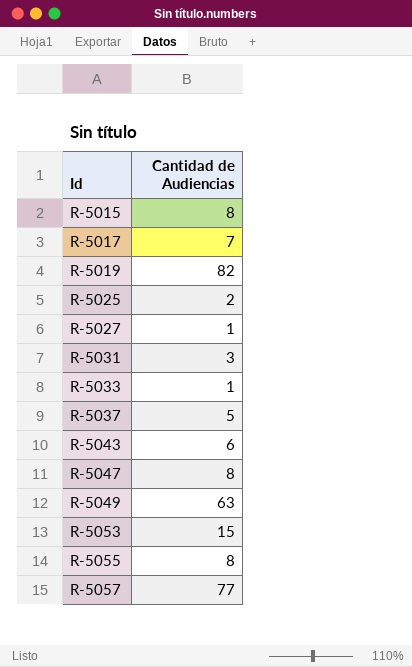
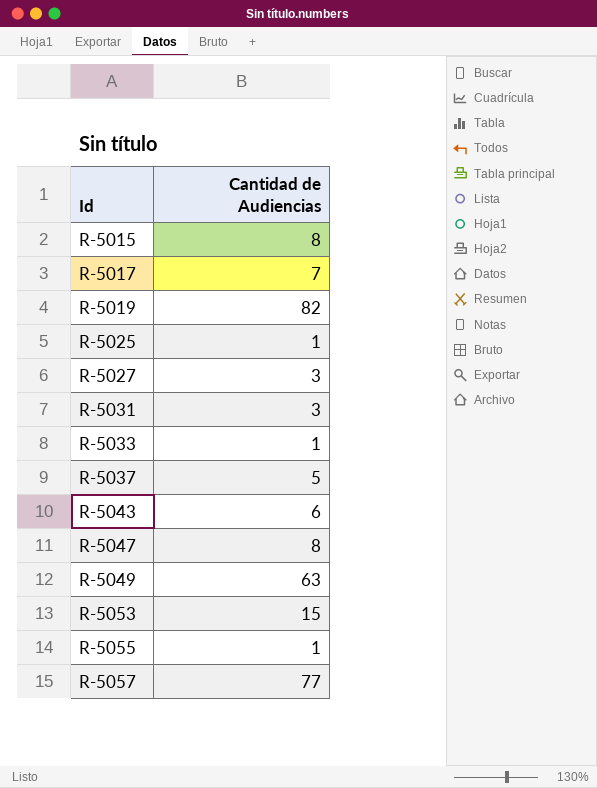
R-5025 | Cantidad de Audiencias: 2 -> 1
R-5027 | Cantidad de Audiencias: 1 -> 3
R-5055 | Cantidad de Audiencias: 8 -> 1

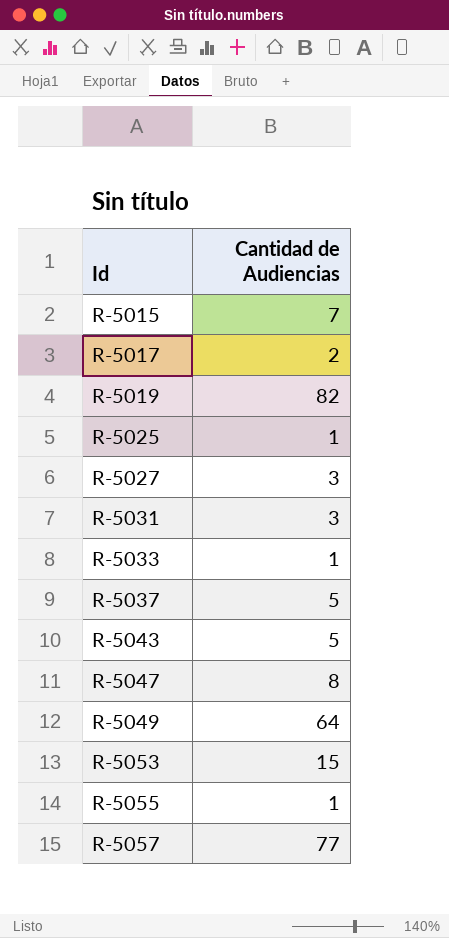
R-5015 | Cantidad de Audiencias: 8 -> 7
R-5017 | Cantidad de Audiencias: 7 -> 2
R-5043 | Cantidad de Audiencias: 6 -> 5
R-5049 | Cantidad de Audiencias: 63 -> 64

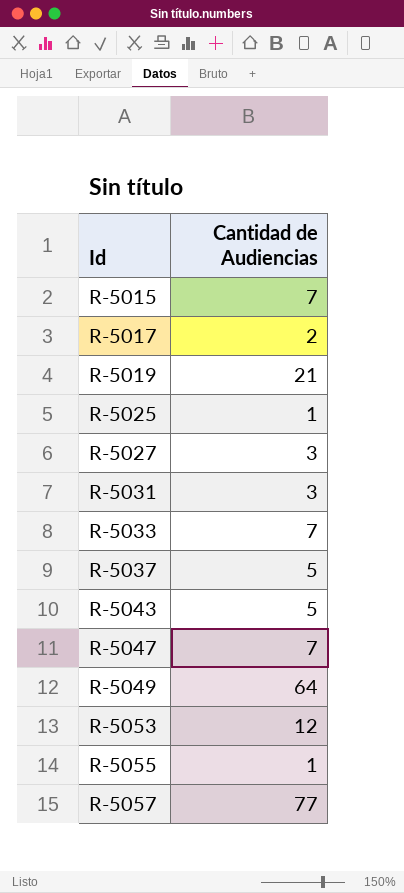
R-5019 | Cantidad de Audiencias: 82 -> 21
R-5033 | Cantidad de Audiencias: 1 -> 7
R-5047 | Cantidad de Audiencias: 8 -> 7
R-5053 | Cantidad de Audiencias: 15 -> 12

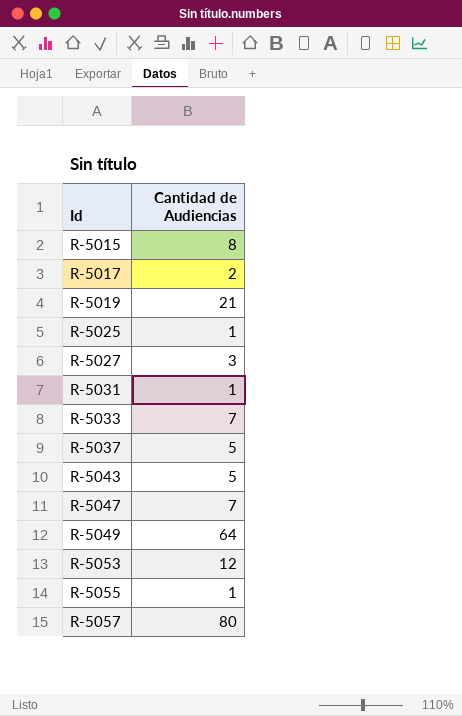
R-5015 | Cantidad de Audiencias: 7 -> 8
R-5031 | Cantidad de Audiencias: 3 -> 1
R-5057 | Cantidad de Audiencias: 77 -> 80

